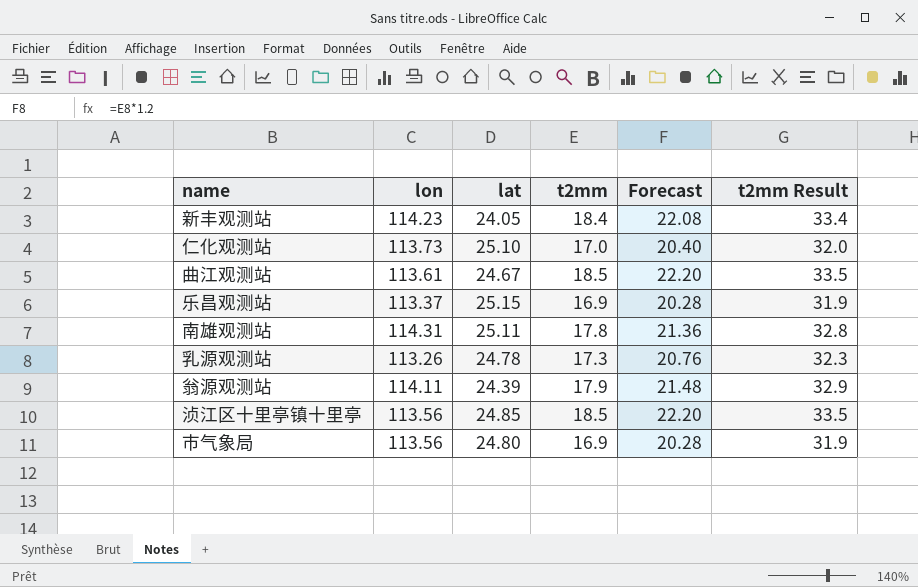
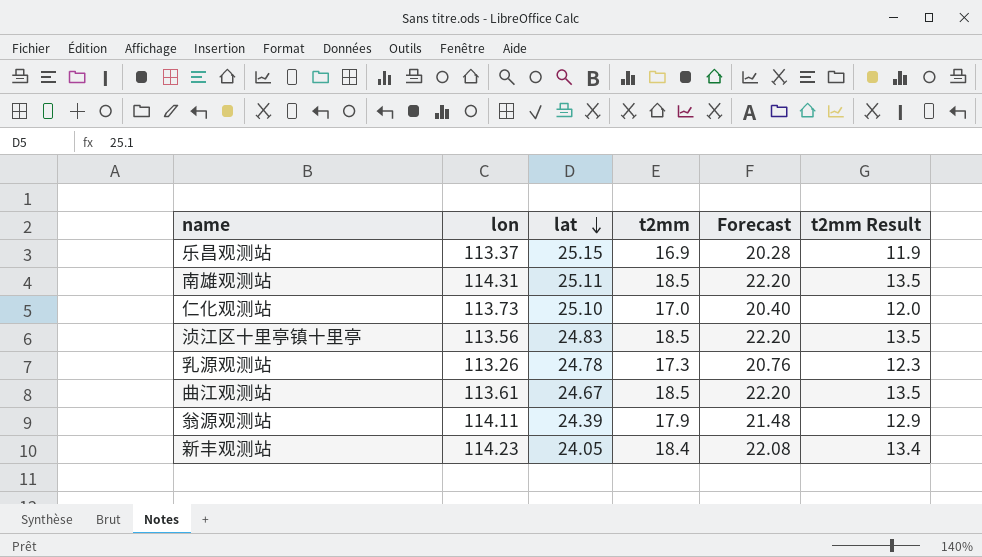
row order: none -> lat descending
column t2mm Result | formula: [t2mm] + 15 -> [t2mm] - 5
row 市气象局: 113.56 | 24.80 | 16.9 | 20.28 | 31.9 -> none
南雄观测站 | t2mm: 17.8 -> 18.5
南雄观测站 | Forecast: 21.36 -> 22.20
浈江区十里亭镇十里亭 | lat: 24.85 -> 24.83

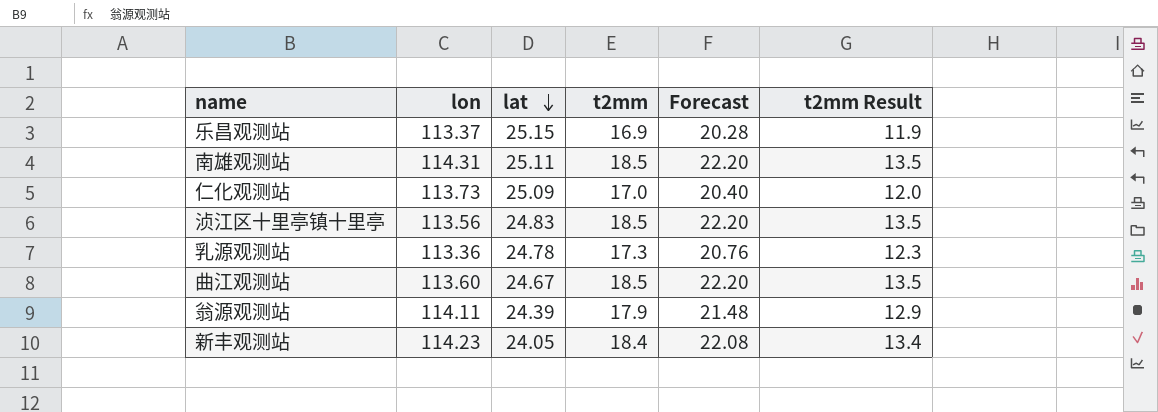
仁化观测站 | lat: 25.10 -> 25.09
乳源观测站 | lon: 113.26 -> 113.36
曲江观测站 | lon: 113.61 -> 113.60

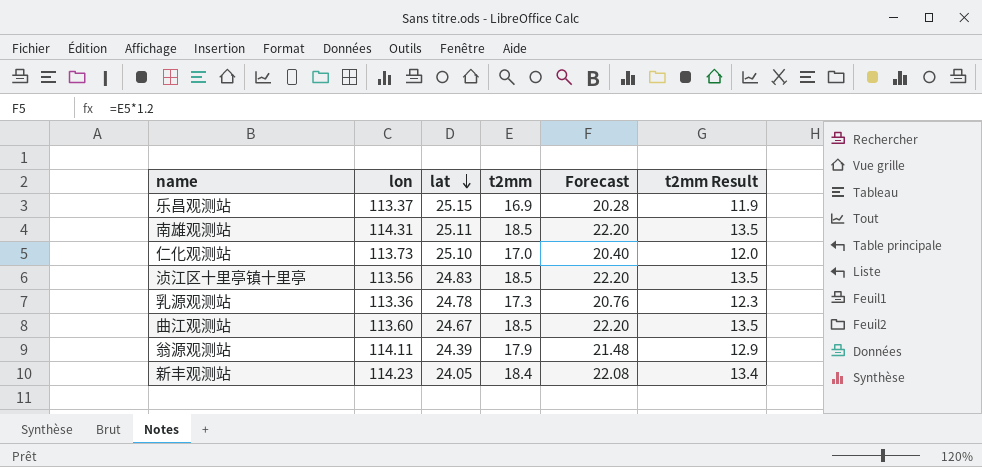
仁化观测站 | lat: 25.09 -> 25.10

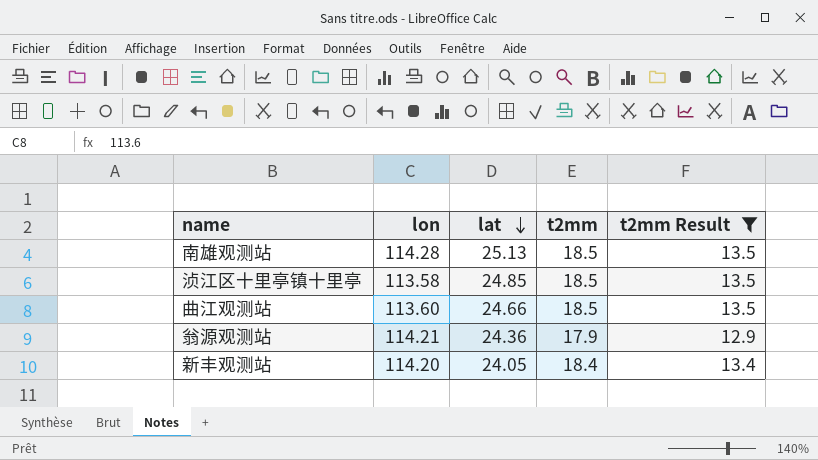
filter: none -> t2mm Result >= 12.9
column Forecast | formula: [t2mm] * 1.2 -> none
南雄观测站 | lon: 114.31 -> 114.28
南雄观测站 | lat: 25.11 -> 25.13
浈江区十里亭镇十里亭 | lon: 113.56 -> 113.58
浈江区十里亭镇十里亭 | lat: 24.83 -> 24.85
曲江观测站 | lat: 24.67 -> 24.66
翁源观测站 | lon: 114.11 -> 114.21
翁源观测站 | lat: 24.39 -> 24.36
新丰观测站 | lon: 114.23 -> 114.20

